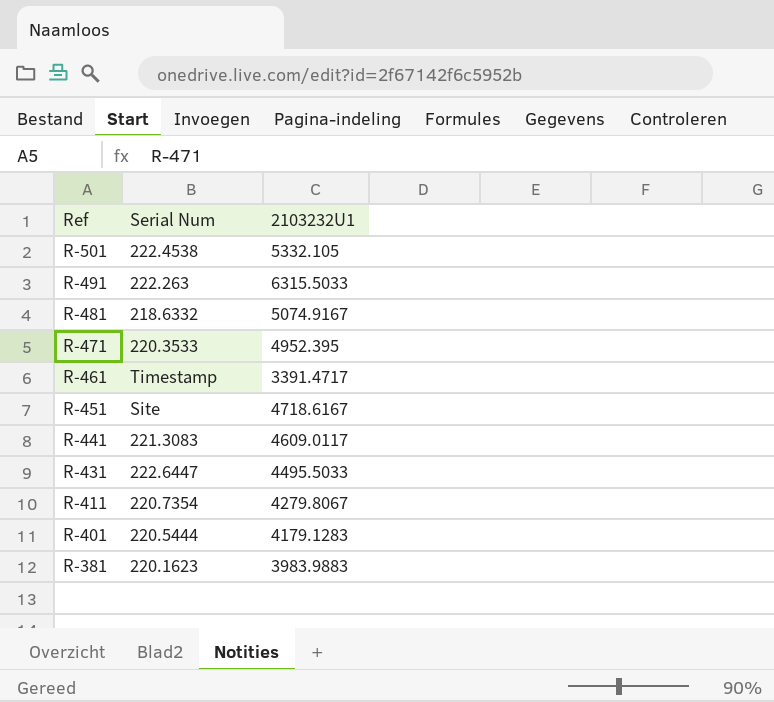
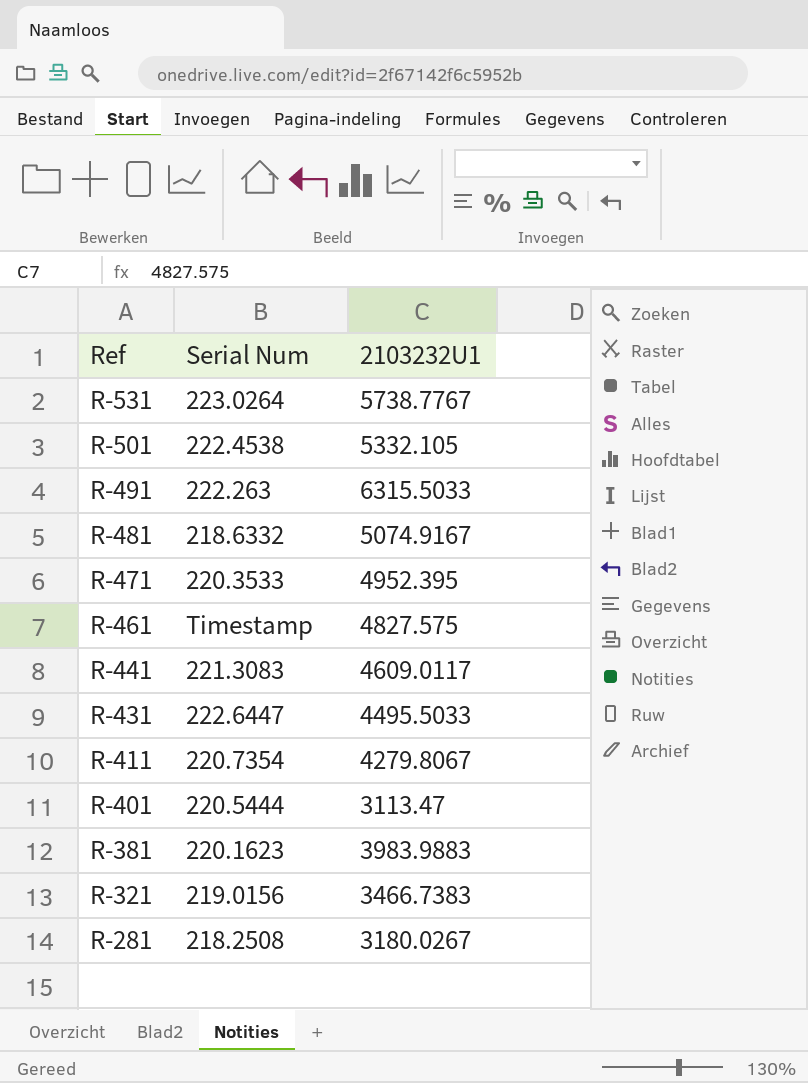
row R-451: Site | 4718.6167 -> none
row R-531: none -> 223.0264 | 5738.7767
R-461 | 2103232U1: 3391.4717 -> 4827.575
R-401 | 2103232U1: 4179.1283 -> 3113.47
row R-321: none -> 219.0156 | 3466.7383
row R-281: none -> 218.2508 | 3180.0267

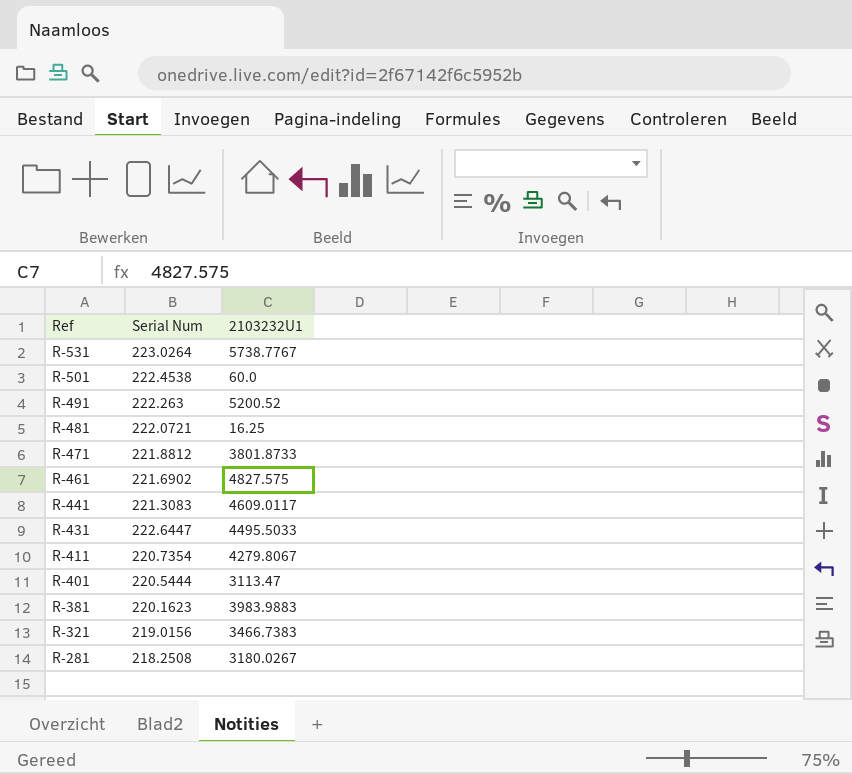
R-501 | 2103232U1: 5332.105 -> 60.0
R-491 | 2103232U1: 6315.5033 -> 5200.52
R-481 | Serial Num: 218.6332 -> 222.0721
R-481 | 2103232U1: 5074.9167 -> 16.25
R-471 | Serial Num: 220.3533 -> 221.8812
R-471 | 2103232U1: 4952.395 -> 3801.8733
R-461 | Serial Num: Timestamp -> 221.6902

